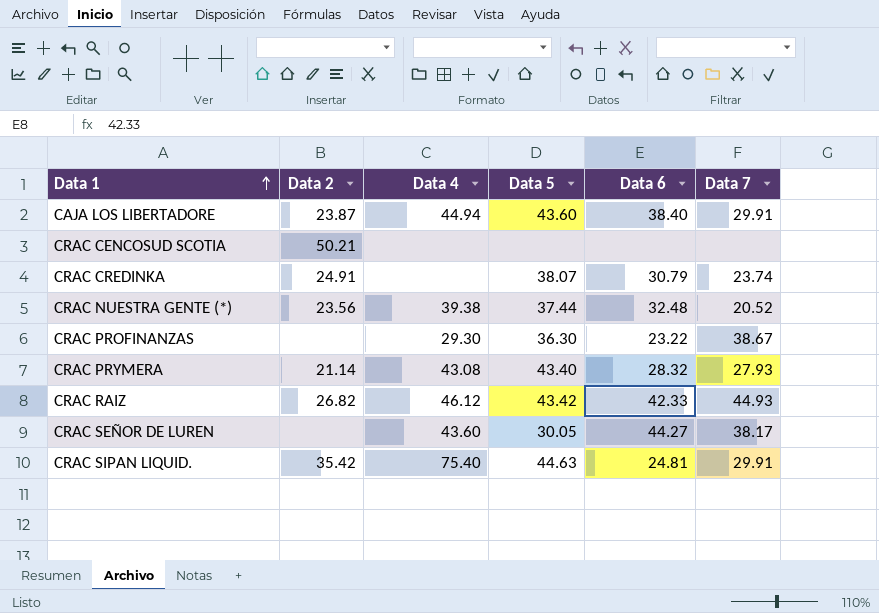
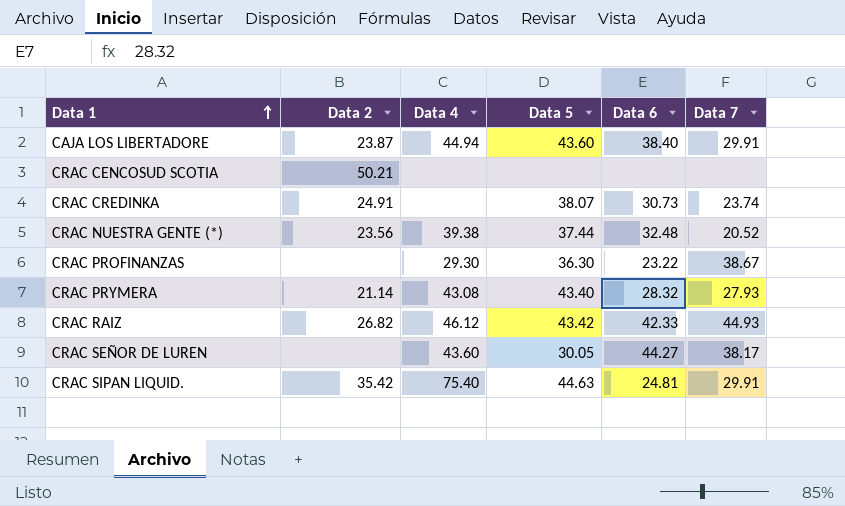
CRAC CREDINKA | Data 6: 30.79 -> 30.73

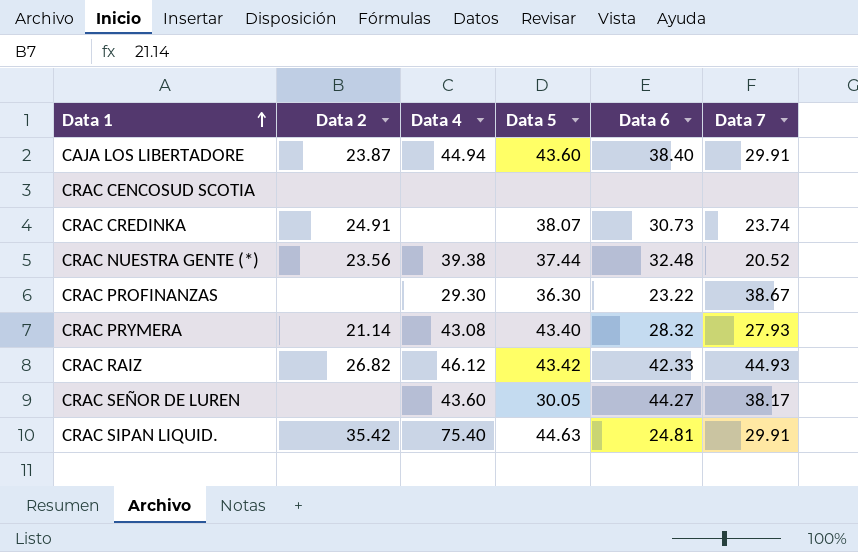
CRAC CENCOSUD SCOTIA | Data 2: 50.21 -> none

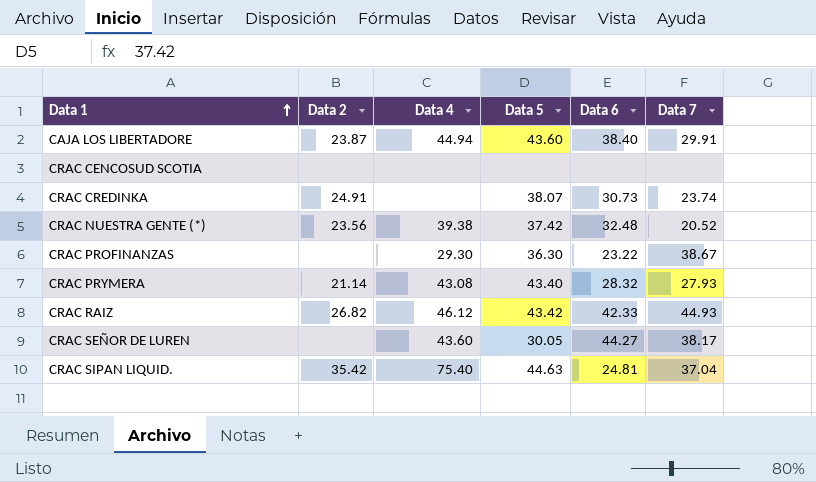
CRAC NUESTRA GENTE (*) | Data 5: 37.44 -> 37.42
CRAC SIPAN LIQUID. | Data 7: 29.91 -> 37.04

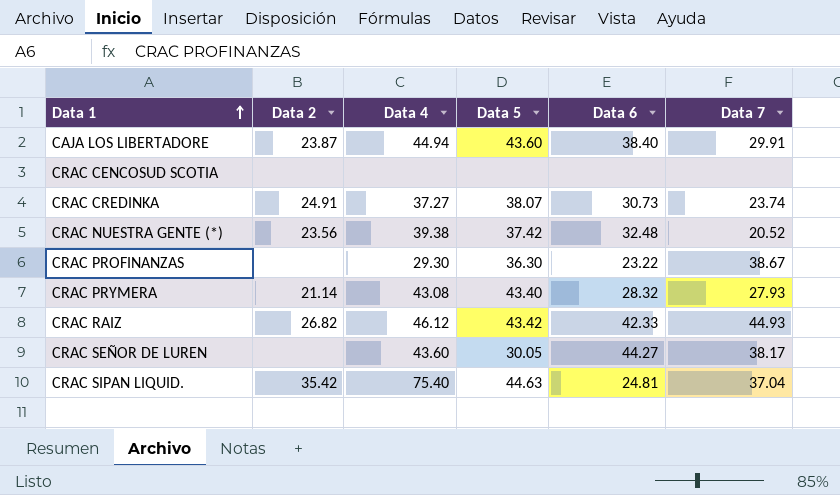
CRAC CREDINKA | Data 4: none -> 37.27

